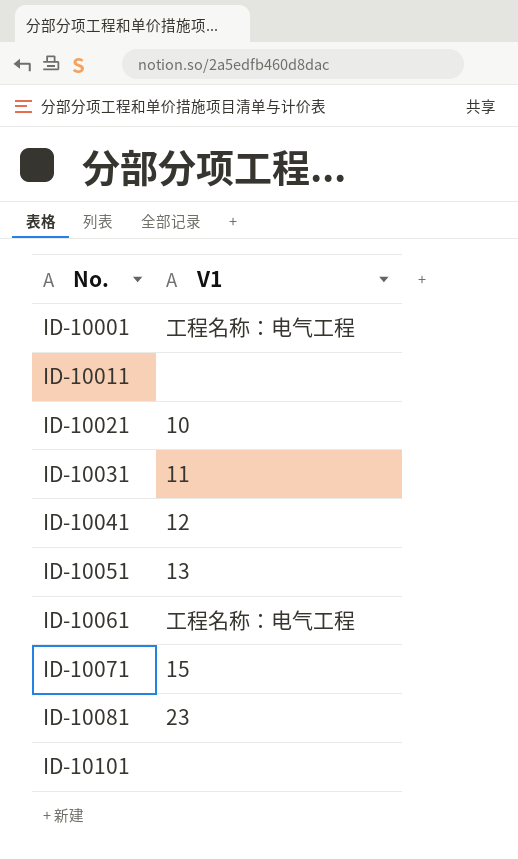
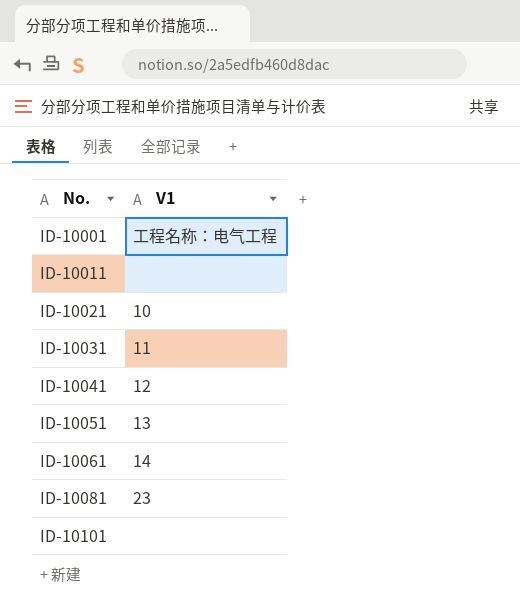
row ID-10071: 15 -> none
ID-10061 | V1: 工程名称：电气工程 -> 14

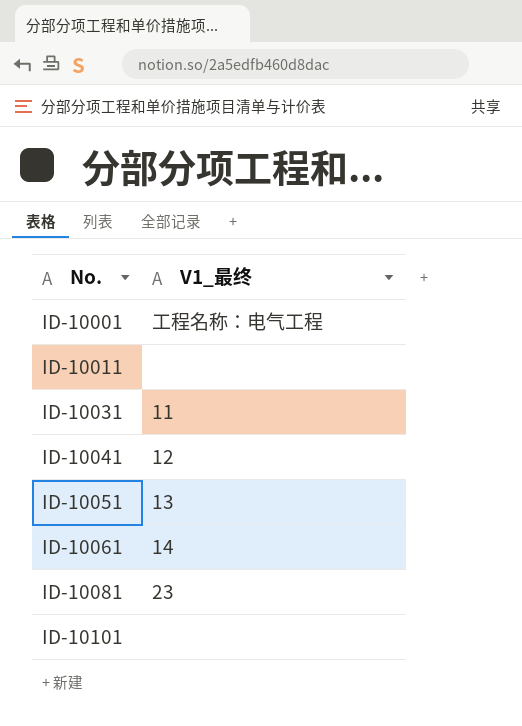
column name: V1 -> V1_最终
row ID-10021: 10 -> none

